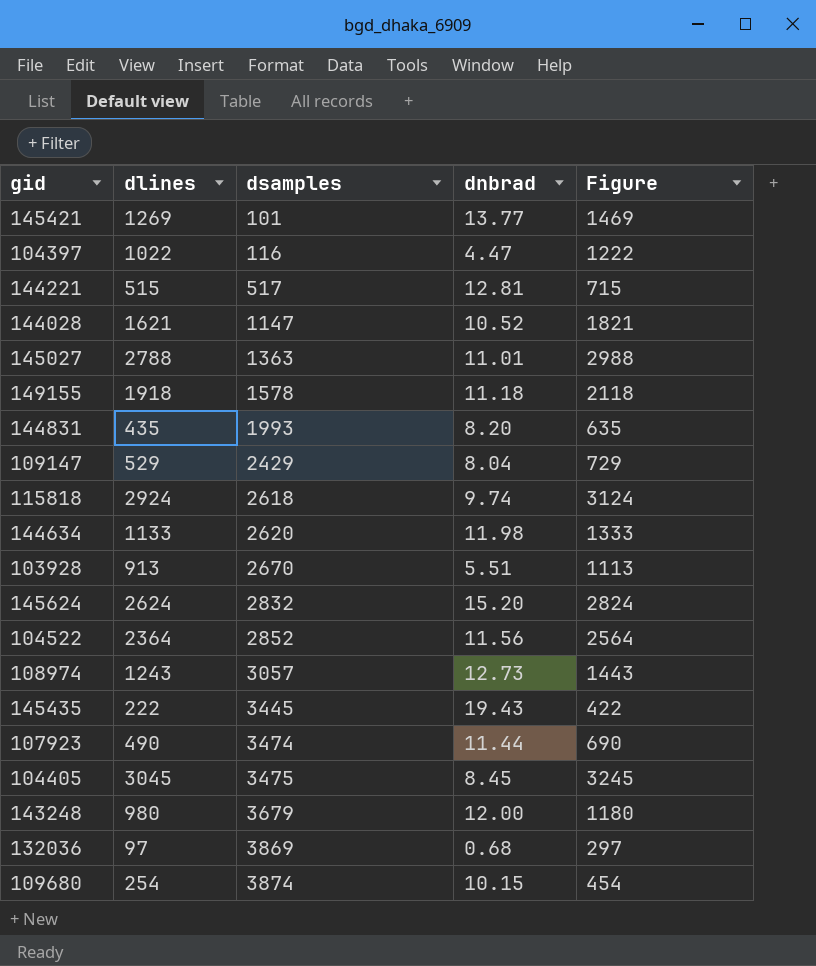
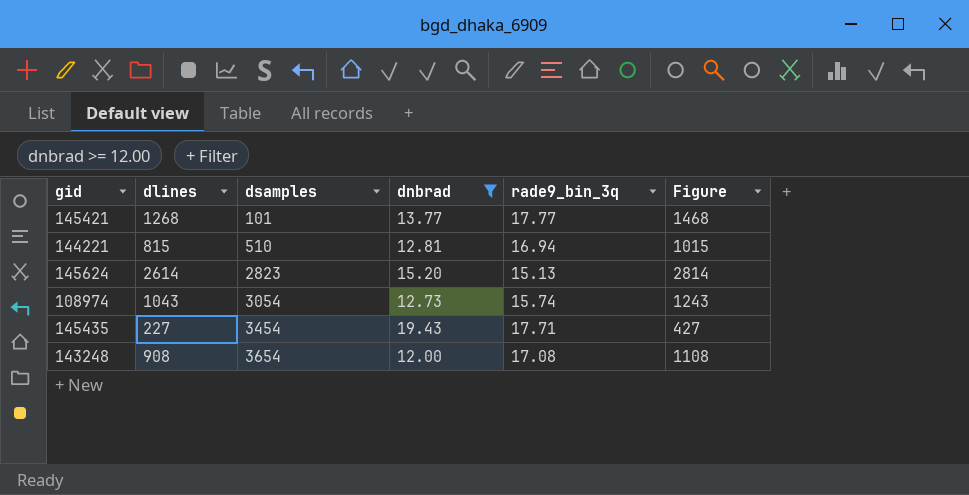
filter: none -> dnbrad >= 12.00
column rade9_bin_3q | position: none -> 5
145421 | dlines: 1269 -> 1268
145421 | Figure: 1469 -> 1468
144221 | dlines: 515 -> 815
144221 | dsamples: 517 -> 510
144221 | Figure: 715 -> 1015
145624 | dlines: 2624 -> 2614
145624 | dsamples: 2832 -> 2823
145624 | Figure: 2824 -> 2814
108974 | dlines: 1243 -> 1043
108974 | dsamples: 3057 -> 3054
108974 | Figure: 1443 -> 1243
145435 | dlines: 222 -> 227
145435 | dsamples: 3445 -> 3454
145435 | Figure: 422 -> 427
143248 | dlines: 980 -> 908
143248 | dsamples: 3679 -> 3654
143248 | Figure: 1180 -> 1108

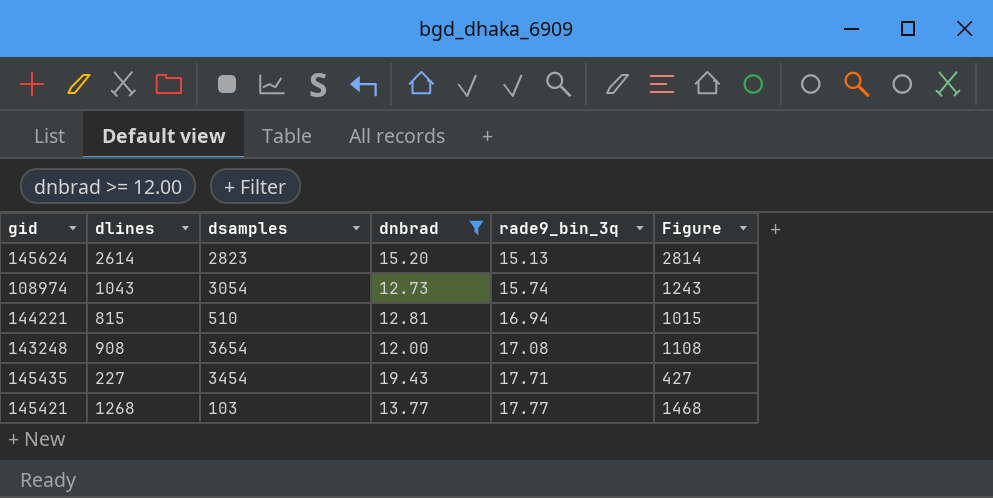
row order: dsamples ascending -> rade9_bin_3q ascending
145421 | dsamples: 101 -> 103

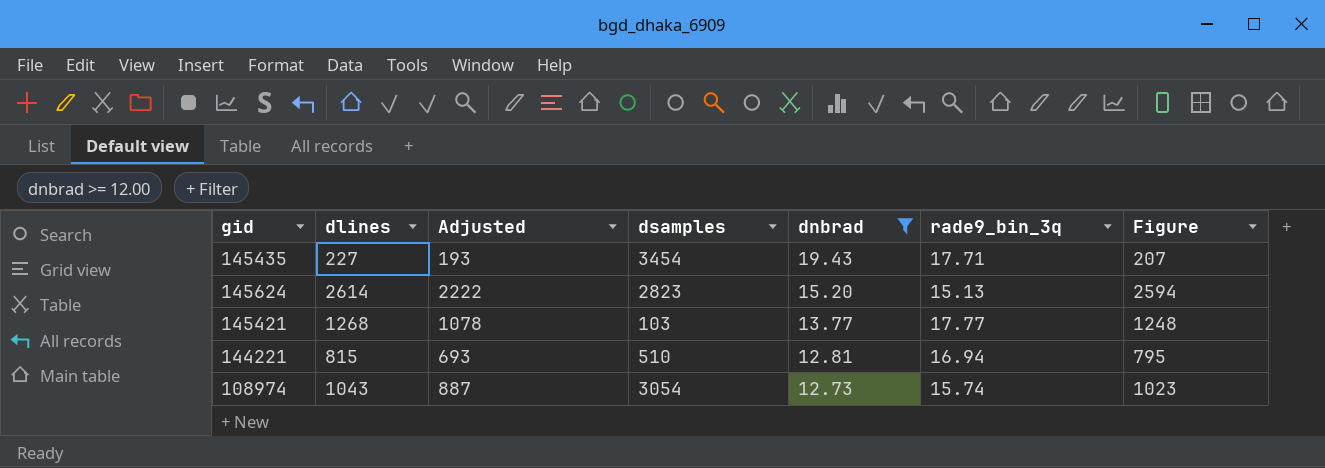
row order: rade9_bin_3q ascending -> dnbrad descending
column Adjusted | formula: none -> [dlines] * 0.85
column Figure | formula: [dlines] + 200 -> [dlines] - 20
row 143248: 908 | 3654 | 12.00 | 17.08 | 1108 -> none

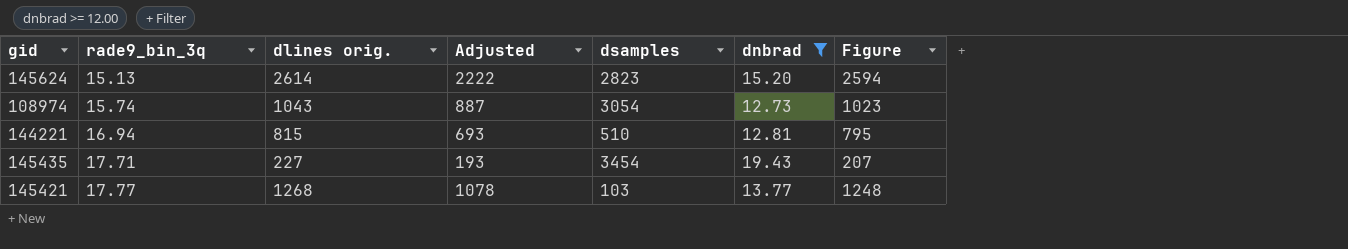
row order: dnbrad descending -> rade9_bin_3q ascending
column rade9_bin_3q | position: 6 -> 2
column name: dlines -> dlines orig.

